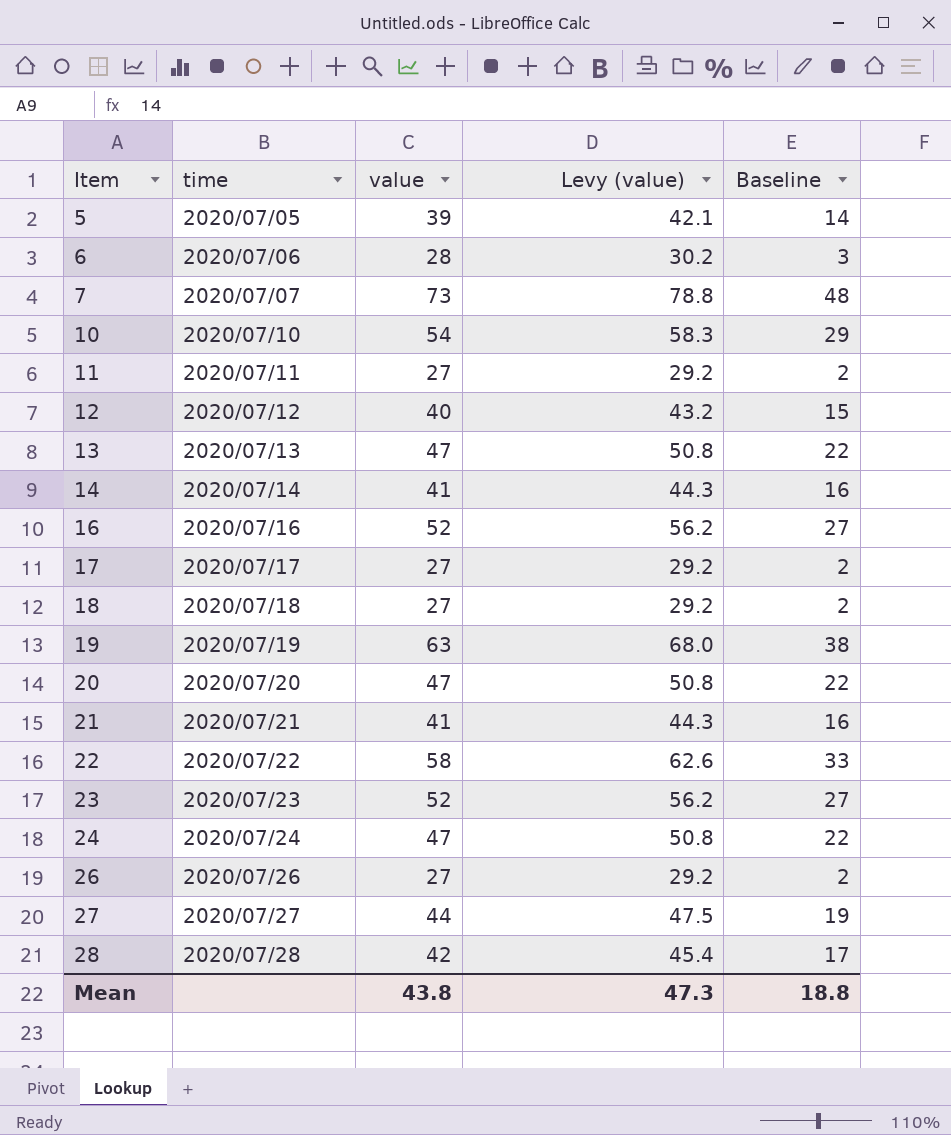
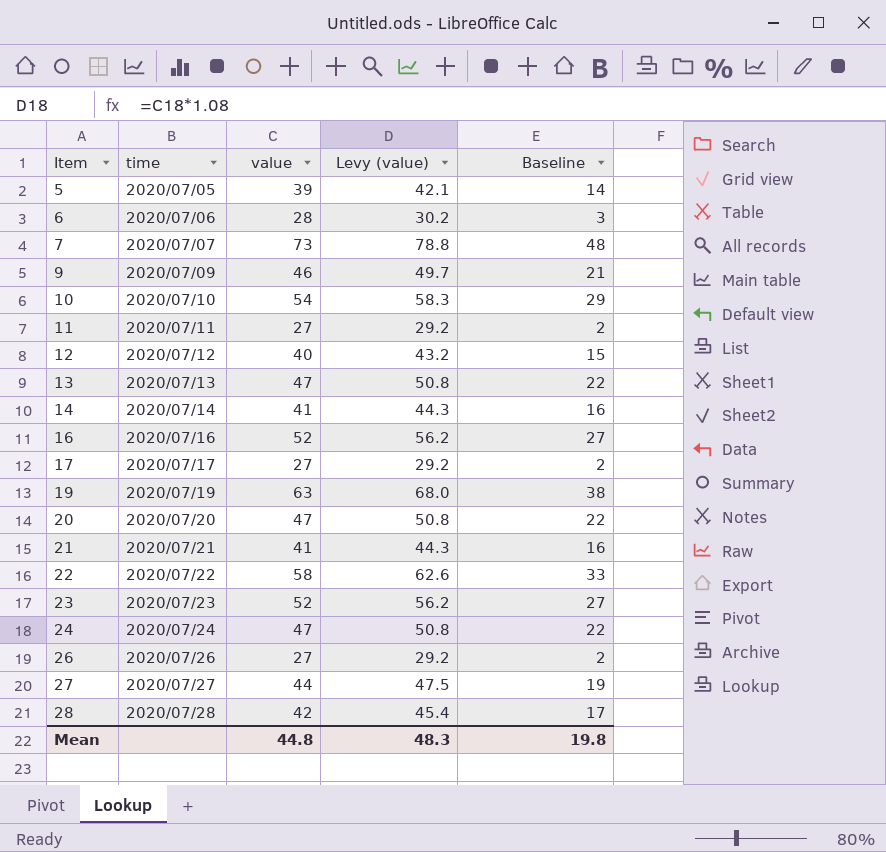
row 18: 2020/07/18 | 27 | 29.2 | 2 -> none
row 9: none -> 2020/07/09 | 46 | 49.7 | 21
Mean | value: 43.8 -> 44.8
Mean | Levy (value): 47.3 -> 48.3
Mean | Baseline: 18.8 -> 19.8

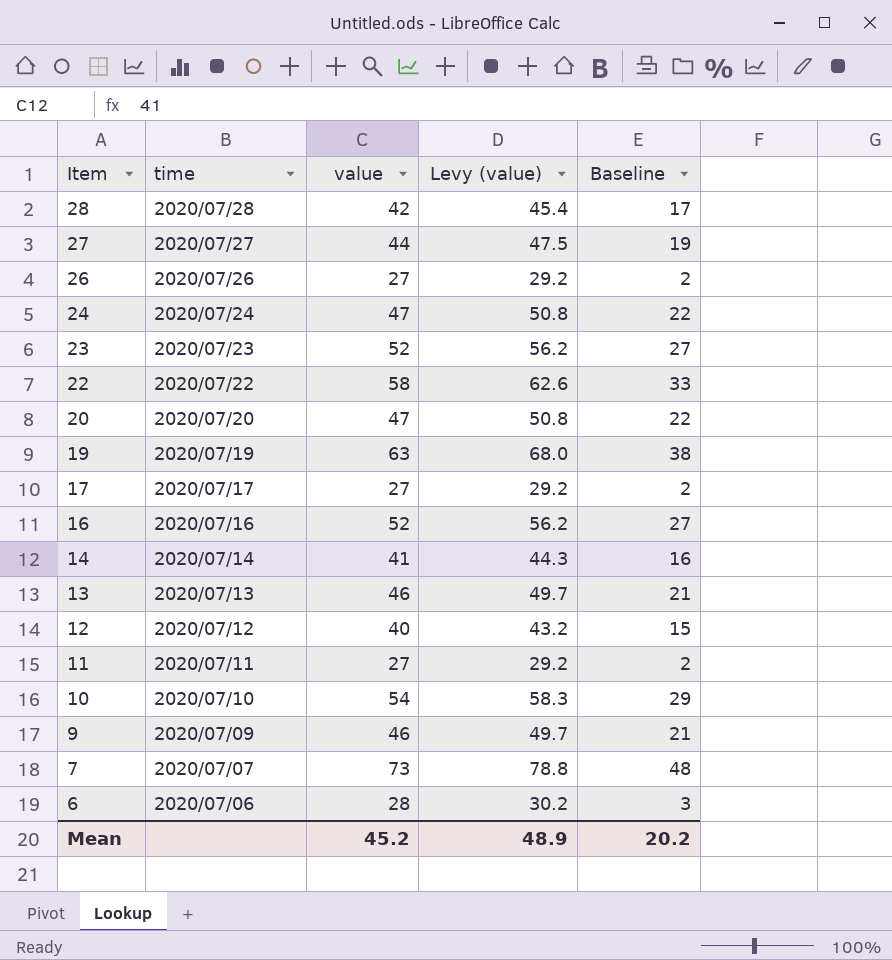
row order: Item ascending -> Item descending
row 5: 2020/07/05 | 39 | 42.1 | 14 -> none
row 21: 2020/07/21 | 41 | 44.3 | 16 -> none
13 | value: 47 -> 46
13 | Levy (value): 50.8 -> 49.7
13 | Baseline: 22 -> 21
Mean | value: 44.8 -> 45.2
Mean | Levy (value): 48.3 -> 48.9
Mean | Baseline: 19.8 -> 20.2

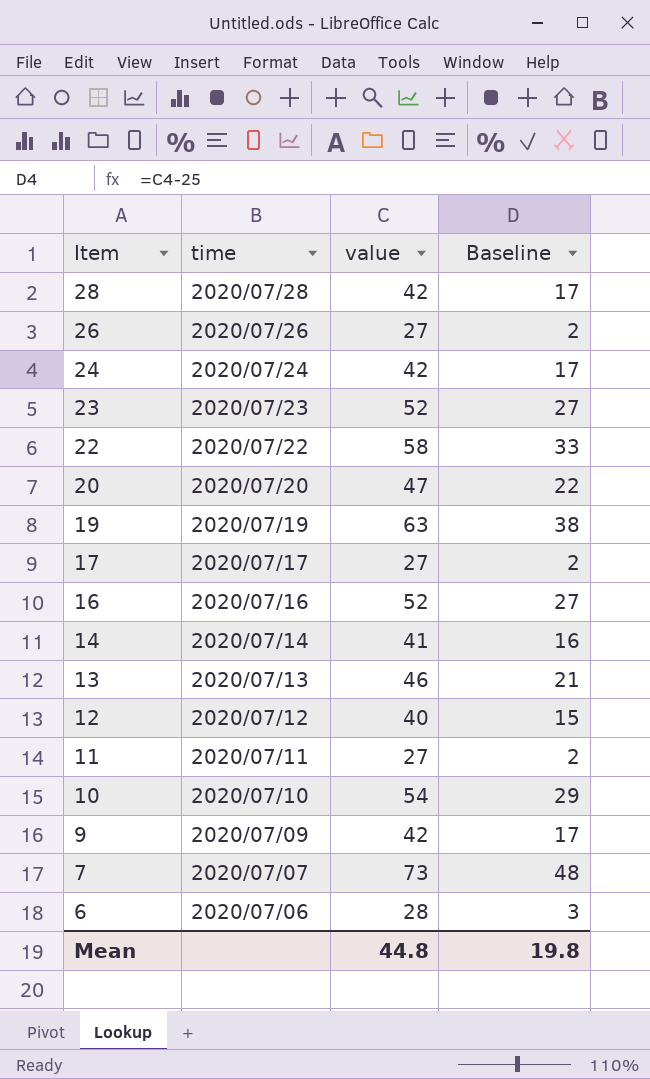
column Levy (value) | formula: [value] * 1.08 -> none
row 27: 2020/07/27 | 44 | 47.5 | 19 -> none
24 | value: 47 -> 42
24 | Baseline: 22 -> 17
9 | value: 46 -> 42
9 | Baseline: 21 -> 17
Mean | value: 45.2 -> 44.8
Mean | Baseline: 20.2 -> 19.8

